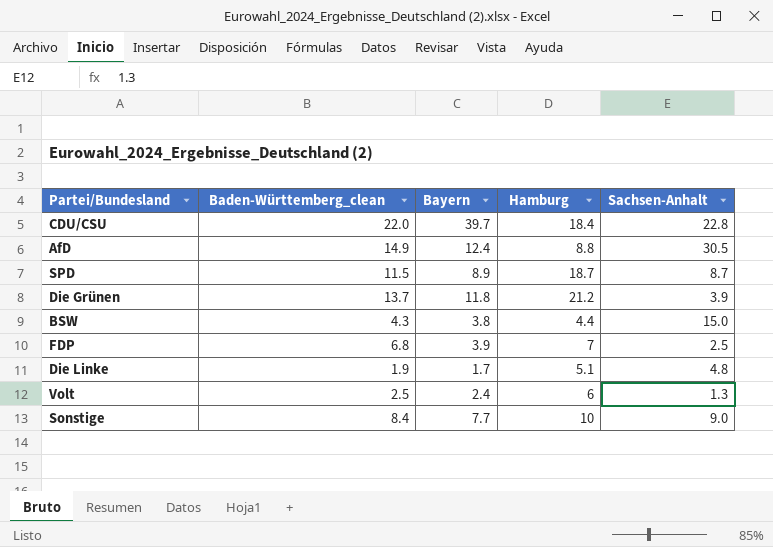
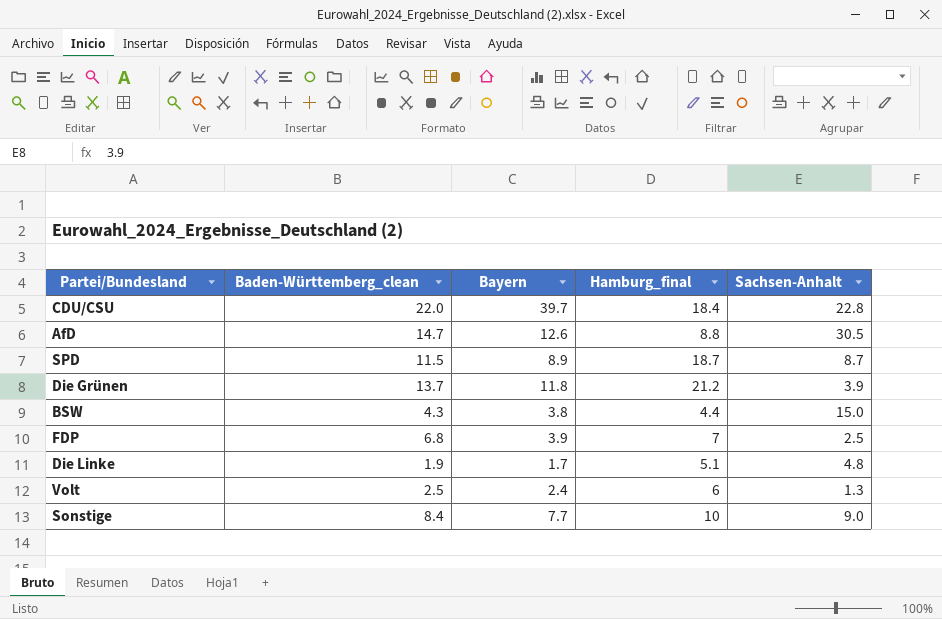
column name: Hamburg -> Hamburg_final
AfD | Baden-Württemberg_clean: 14.9 -> 14.7
AfD | Bayern: 12.4 -> 12.6

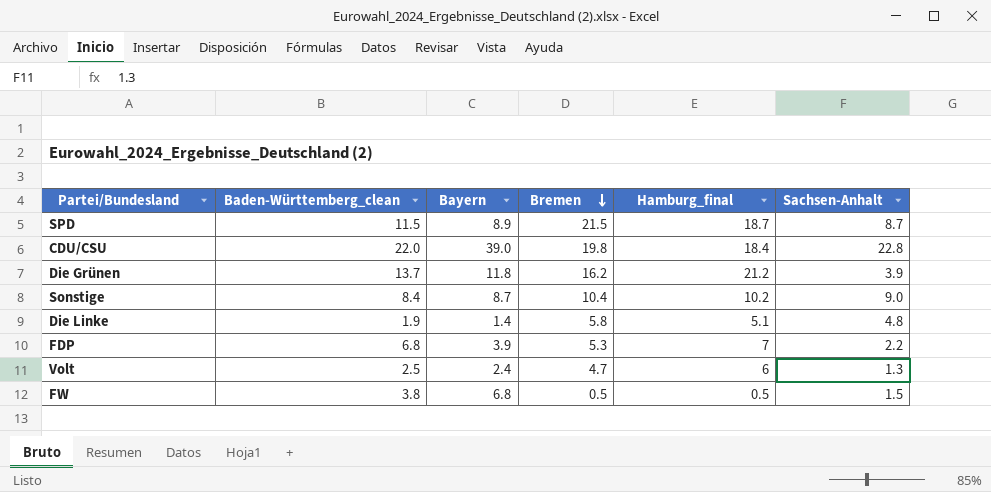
row order: none -> Bremen descending
column Bremen | position: none -> 4
row AfD: 14.7 | 12.6 | 8.8 | 30.5 -> none
row BSW: 4.3 | 3.8 | 4.4 | 15.0 -> none
CDU/CSU | Bayern: 39.7 -> 39.0
Sonstige | Bayern: 7.7 -> 8.7
Sonstige | Hamburg_final: 10 -> 10.2
Die Linke | Bayern: 1.7 -> 1.4
FDP | Sachsen-Anhalt: 2.5 -> 2.2
row FW: none -> 3.8 | 6.8 | 0.5 | 0.5 | 1.5

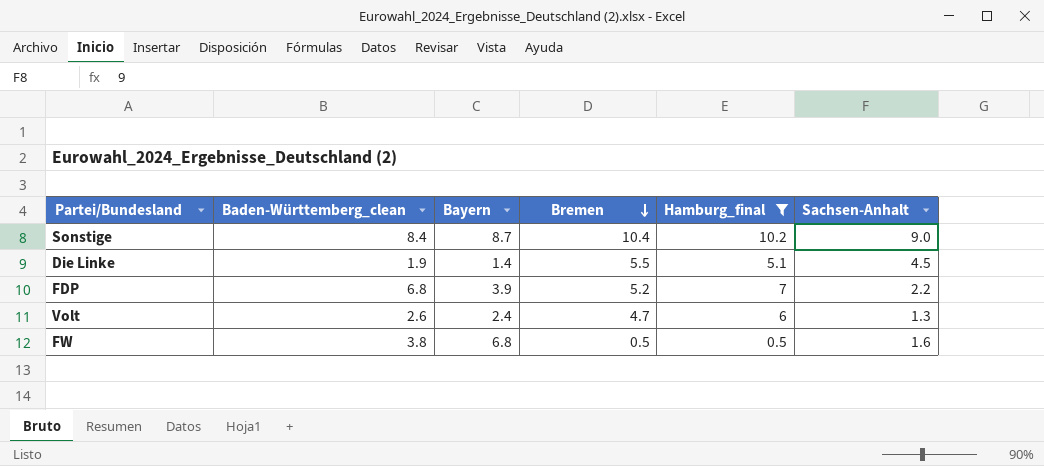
filter: none -> Hamburg_final <= 10.2
Die Linke | Bremen: 5.8 -> 5.5
Die Linke | Sachsen-Anhalt: 4.8 -> 4.5
FDP | Bremen: 5.3 -> 5.2
Volt | Baden-Württemberg_clean: 2.5 -> 2.6
FW | Sachsen-Anhalt: 1.5 -> 1.6

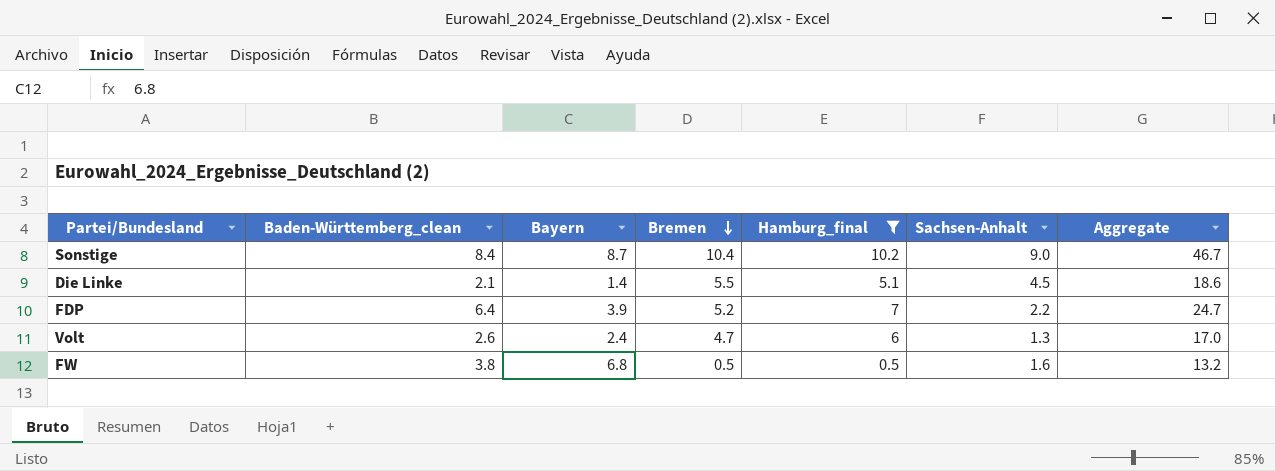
column Aggregate | formula: none -> [Baden-Württemberg_clean] + [Bayern] + [Bremen] + [Hamburg_final] + [Sachsen-Anhalt]
Die Linke | Baden-Württemberg_clean: 1.9 -> 2.1
FDP | Baden-Württemberg_clean: 6.8 -> 6.4

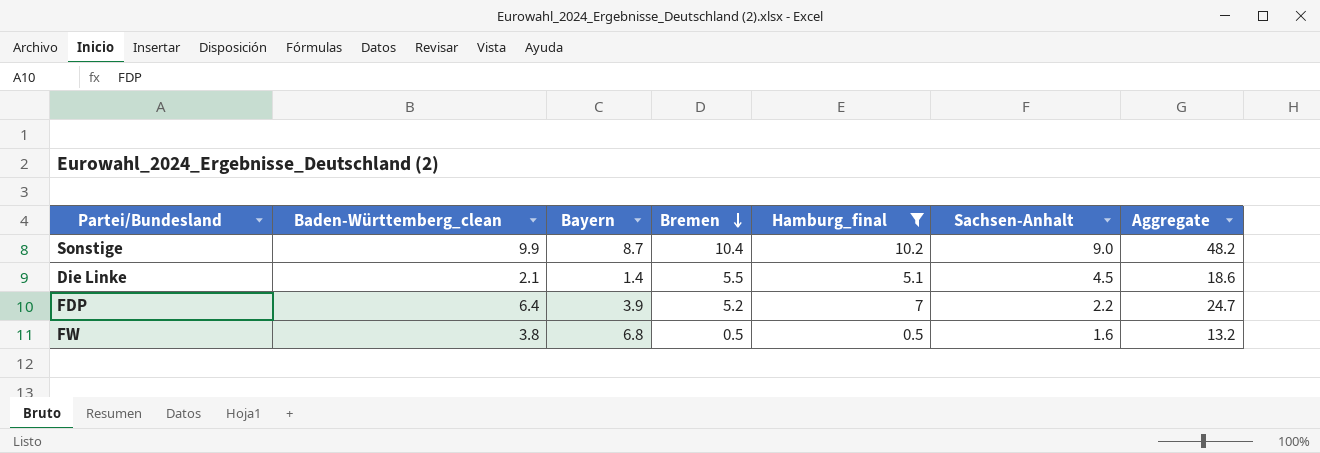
row Volt: 2.6 | 2.4 | 4.7 | 6 | 1.3 | 17.0 -> none
Sonstige | Baden-Württemberg_clean: 8.4 -> 9.9
Sonstige | Aggregate: 46.7 -> 48.2

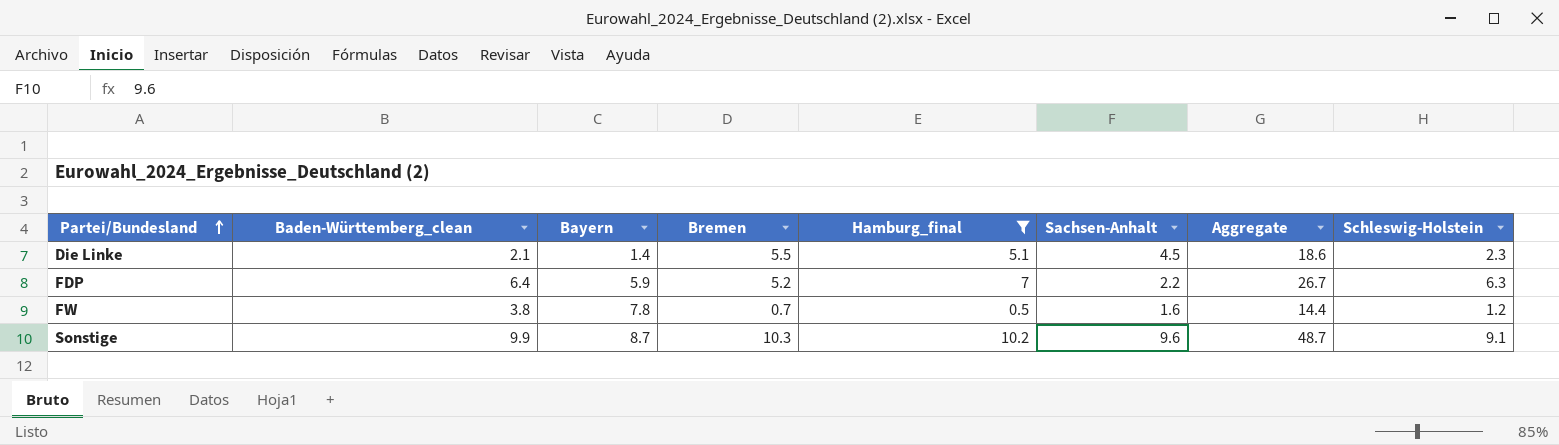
row order: Bremen descending -> Partei/Bundesland ascending
column Schleswig-Holstein | position: none -> 8
FDP | Bayern: 3.9 -> 5.9
FDP | Aggregate: 24.7 -> 26.7
FW | Bayern: 6.8 -> 7.8
FW | Bremen: 0.5 -> 0.7
FW | Aggregate: 13.2 -> 14.4
Sonstige | Bremen: 10.4 -> 10.3
Sonstige | Sachsen-Anhalt: 9.0 -> 9.6
Sonstige | Aggregate: 48.2 -> 48.7

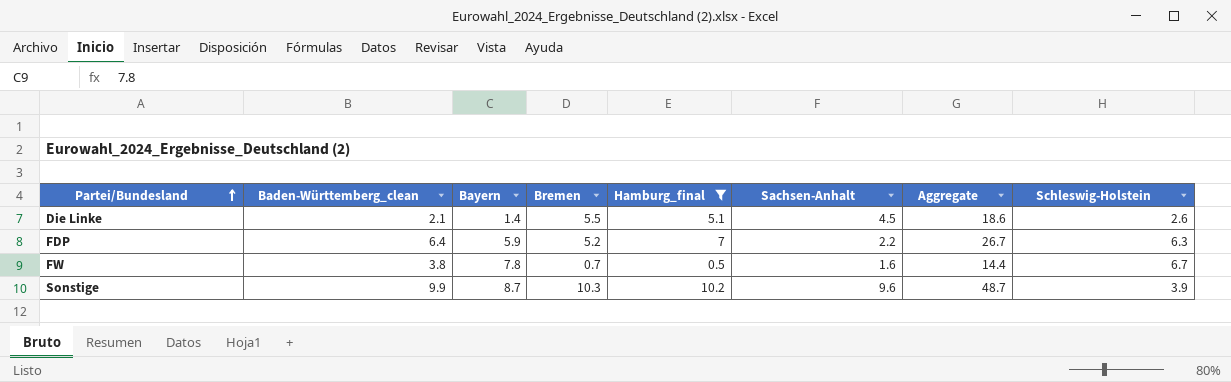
Die Linke | Schleswig-Holstein: 2.3 -> 2.6
FW | Schleswig-Holstein: 1.2 -> 6.7
Sonstige | Schleswig-Holstein: 9.1 -> 3.9

